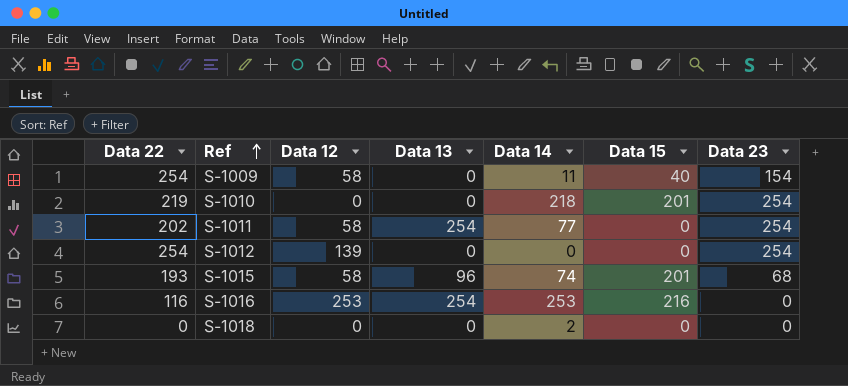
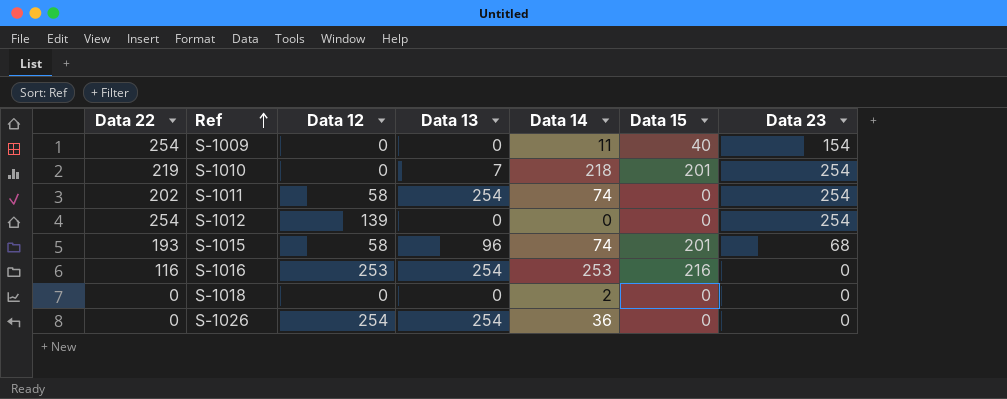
S-1009 | Data 12: 58 -> 0
S-1010 | Data 13: 0 -> 7
S-1011 | Data 14: 77 -> 74
row S-1026: none -> 0 | 254 | 254 | 36 | 0 | 0

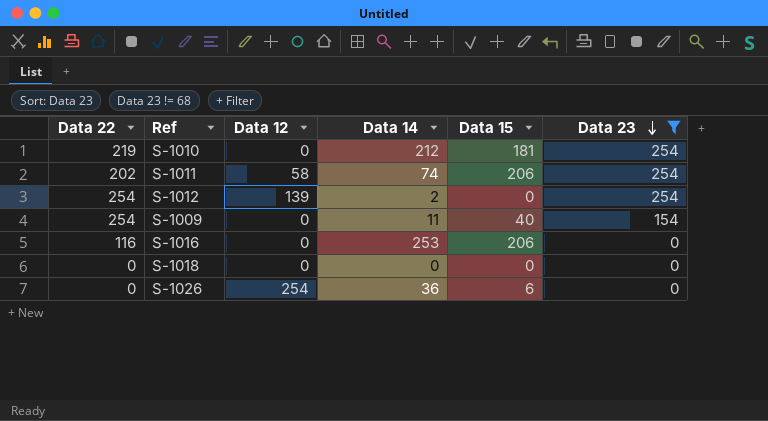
filter: none -> Data 23 != 68
row order: Ref ascending -> Data 23 descending
column Data 13 | position: 4 -> none
S-1010 | Data 14: 218 -> 212
S-1010 | Data 15: 201 -> 181
S-1011 | Data 15: 0 -> 206
S-1012 | Data 14: 0 -> 2
S-1016 | Data 12: 253 -> 0
S-1016 | Data 15: 216 -> 206
S-1018 | Data 14: 2 -> 0
S-1026 | Data 15: 0 -> 6

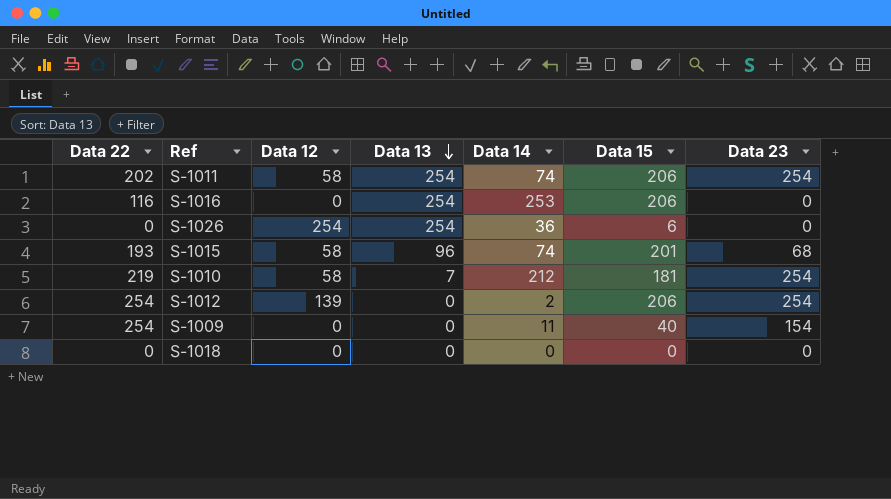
filter: Data 23 != 68 -> none
row order: Data 23 descending -> Data 13 descending
column Data 13 | position: none -> 4
S-1010 | Data 12: 0 -> 58
S-1012 | Data 15: 0 -> 206

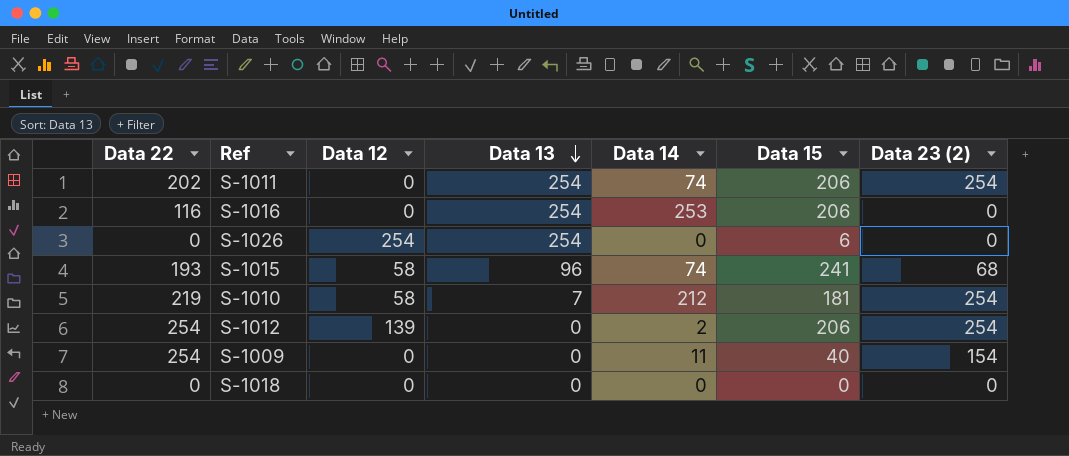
column name: Data 23 -> Data 23 (2)
S-1011 | Data 12: 58 -> 0
S-1026 | Data 14: 36 -> 0
S-1015 | Data 15: 201 -> 241

